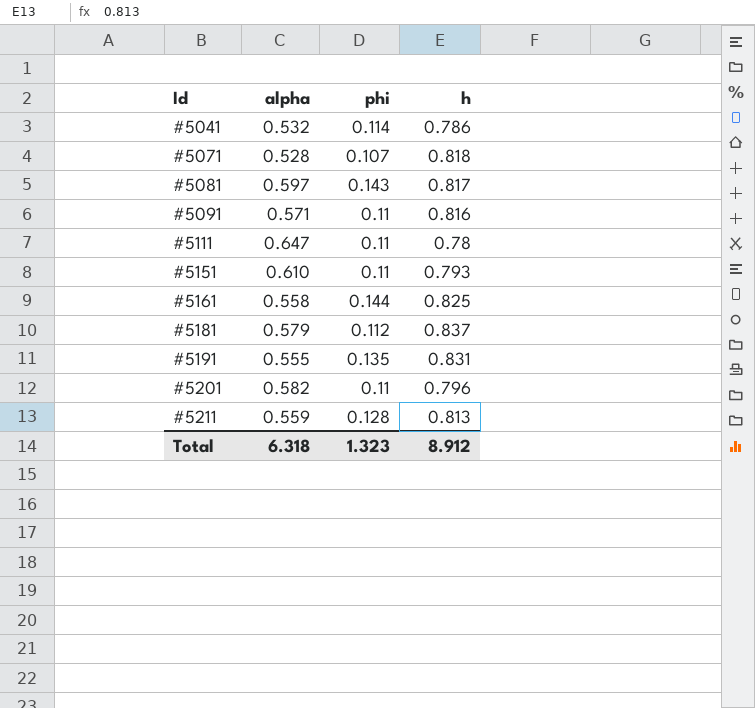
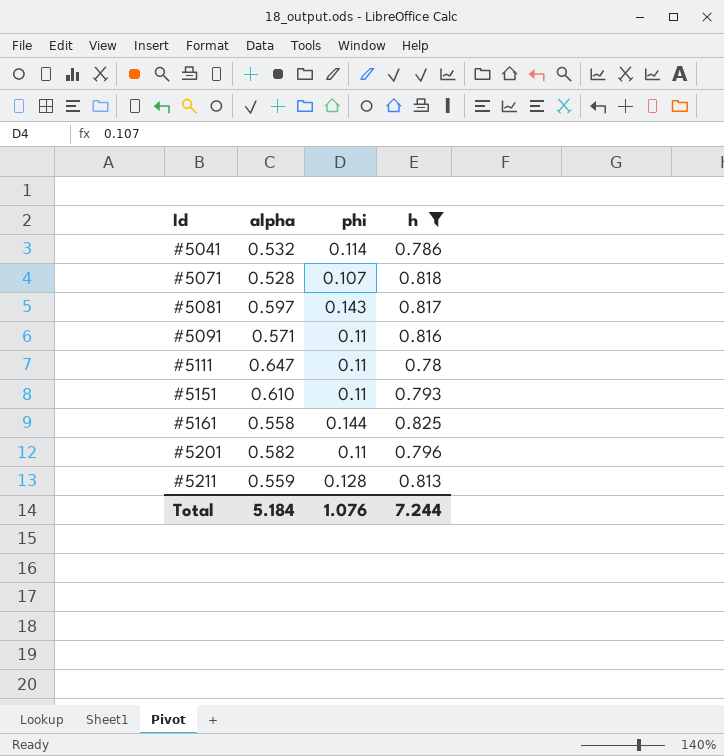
filter: none -> h <= 0.825
Total | alpha: 6.318 -> 5.184
Total | phi: 1.323 -> 1.076
Total | h: 8.912 -> 7.244

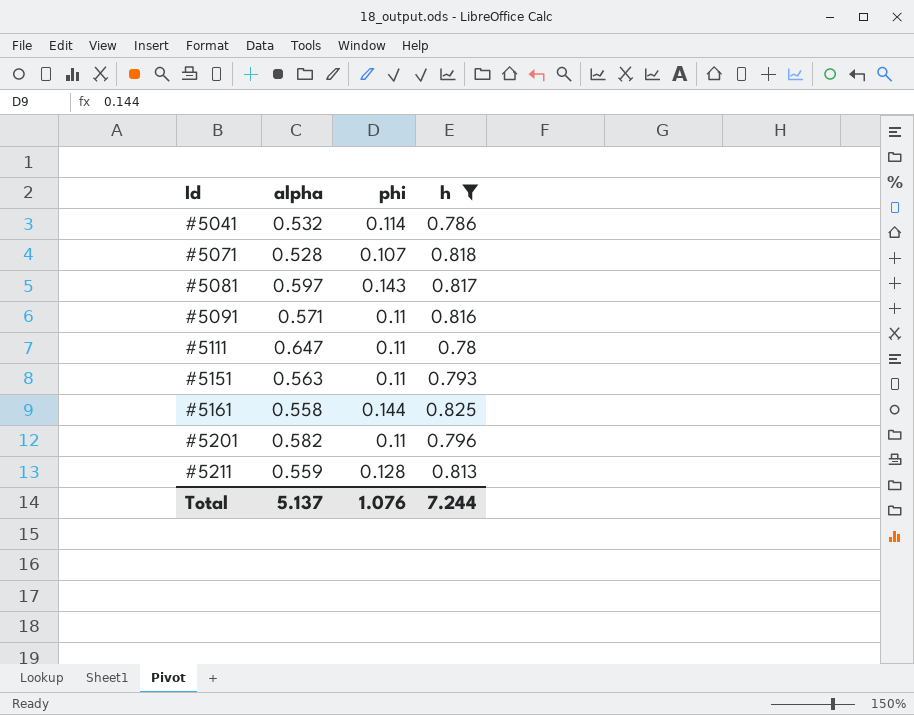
#5151 | alpha: 0.610 -> 0.563
Total | alpha: 5.184 -> 5.137

